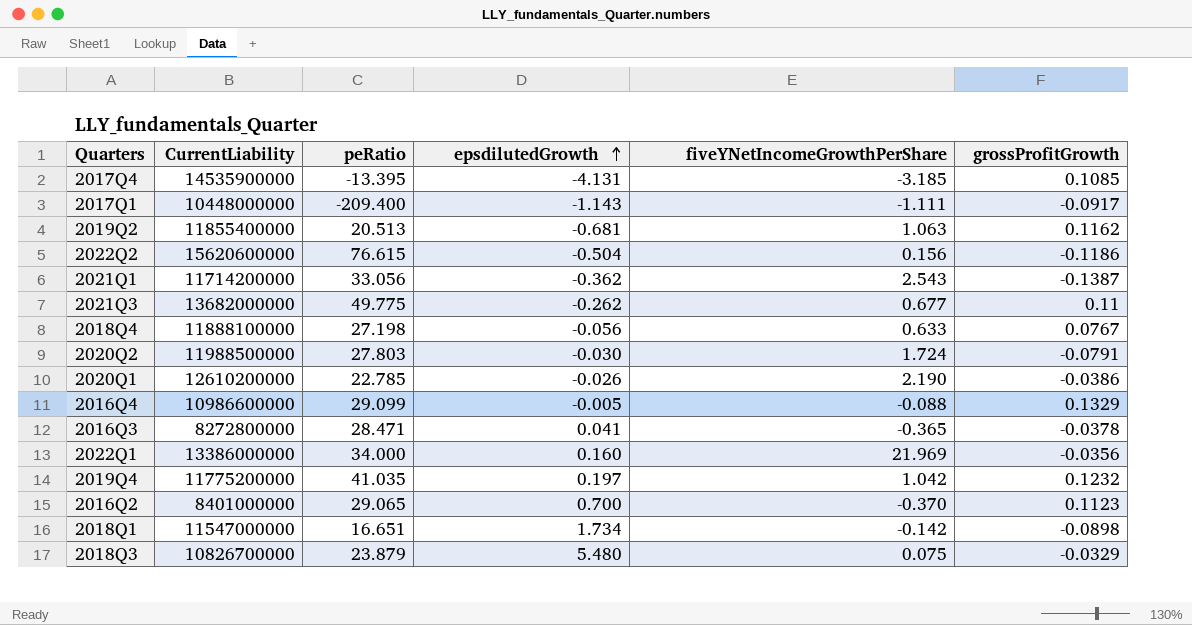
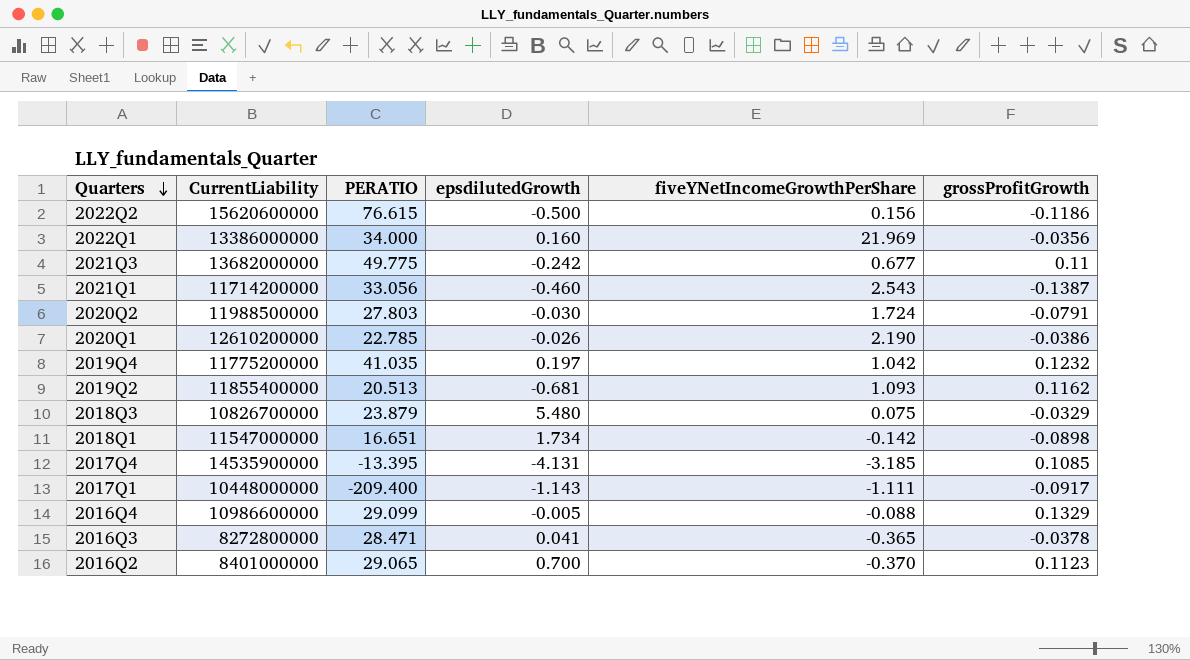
row order: epsdilutedGrowth ascending -> Quarters descending
column name: peRatio -> PERATIO
row 2018Q4: 11888100000 | 27.198 | -0.056 | 0.633 | 0.0767 -> none
2022Q2 | epsdilutedGrowth: -0.504 -> -0.500
2021Q3 | epsdilutedGrowth: -0.262 -> -0.242
2021Q1 | epsdilutedGrowth: -0.362 -> -0.460
2019Q2 | fiveYNetIncomeGrowthPerShare: 1.063 -> 1.093

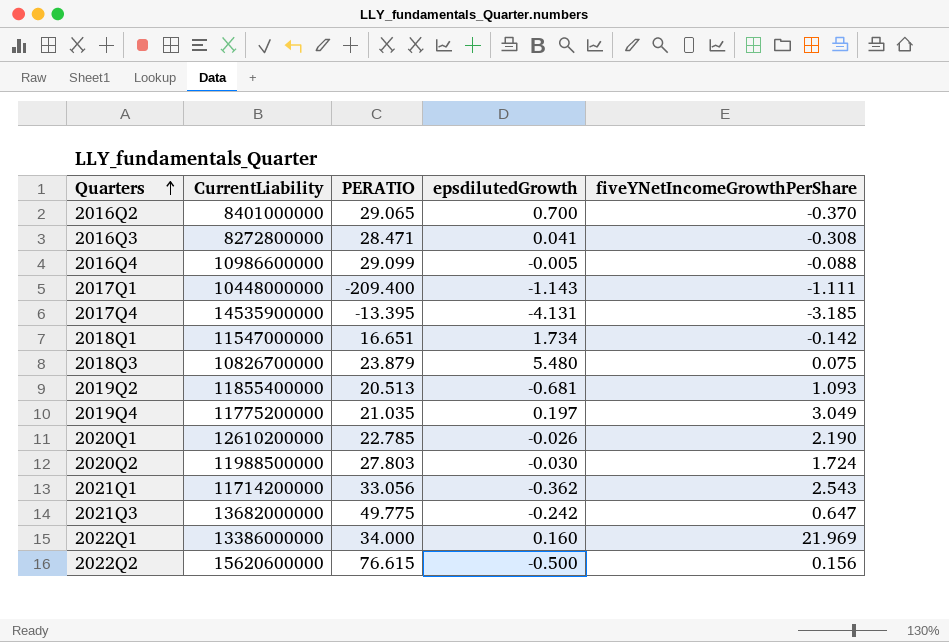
row order: Quarters descending -> Quarters ascending
column grossProfitGrowth | position: 6 -> none
2016Q3 | fiveYNetIncomeGrowthPerShare: -0.365 -> -0.308
2019Q4 | PERATIO: 41.035 -> 21.035
2019Q4 | fiveYNetIncomeGrowthPerShare: 1.042 -> 3.049
2021Q1 | epsdilutedGrowth: -0.460 -> -0.362
2021Q3 | fiveYNetIncomeGrowthPerShare: 0.677 -> 0.647

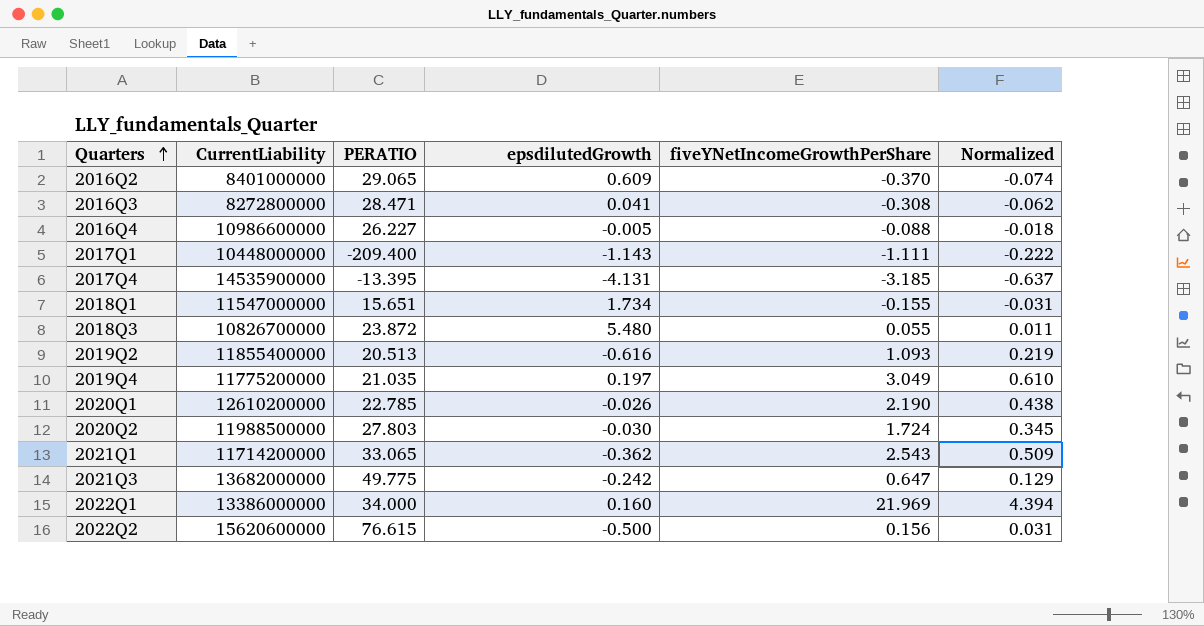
column Normalized | formula: none -> [fiveYNetIncomeGrowthPerShare] * 0.2
2016Q2 | epsdilutedGrowth: 0.700 -> 0.609
2016Q4 | PERATIO: 29.099 -> 26.227
2018Q1 | PERATIO: 16.651 -> 15.651
2018Q1 | fiveYNetIncomeGrowthPerShare: -0.142 -> -0.155
2018Q3 | PERATIO: 23.879 -> 23.872
2018Q3 | fiveYNetIncomeGrowthPerShare: 0.075 -> 0.055
2019Q2 | epsdilutedGrowth: -0.681 -> -0.616
2021Q1 | PERATIO: 33.056 -> 33.065

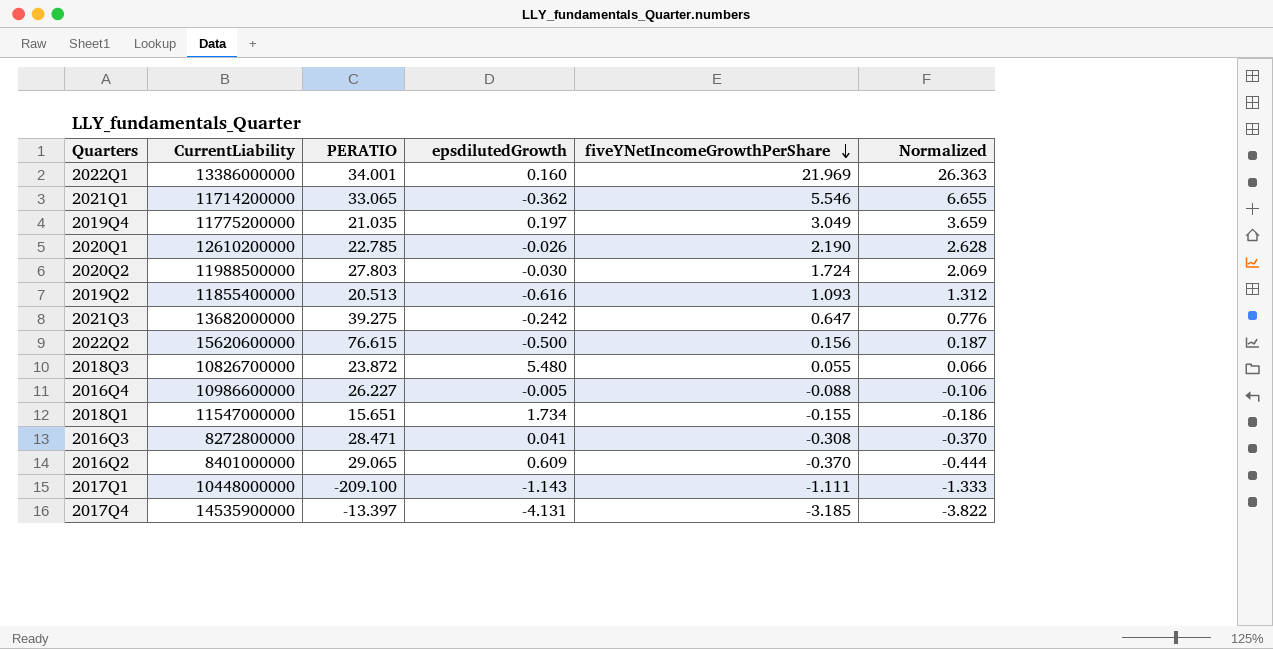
row order: Quarters ascending -> fiveYNetIncomeGrowthPerShare descending
column Normalized | formula: [fiveYNetIncomeGrowthPerShare] * 0.2 -> [fiveYNetIncomeGrowthPerShare] * 1.2
2022Q1 | PERATIO: 34.000 -> 34.001
2021Q1 | fiveYNetIncomeGrowthPerShare: 2.543 -> 5.546
2021Q3 | PERATIO: 49.775 -> 39.275
2017Q1 | PERATIO: -209.400 -> -209.100
2017Q4 | PERATIO: -13.395 -> -13.397

